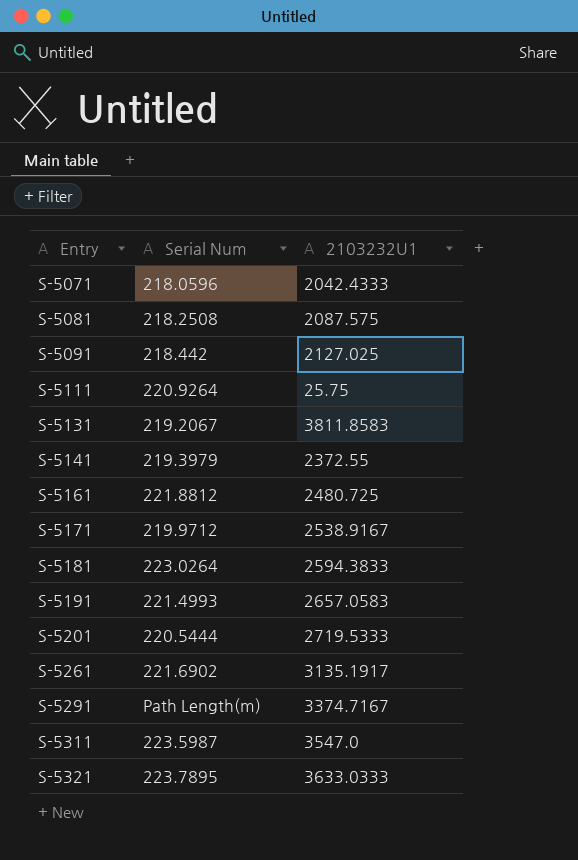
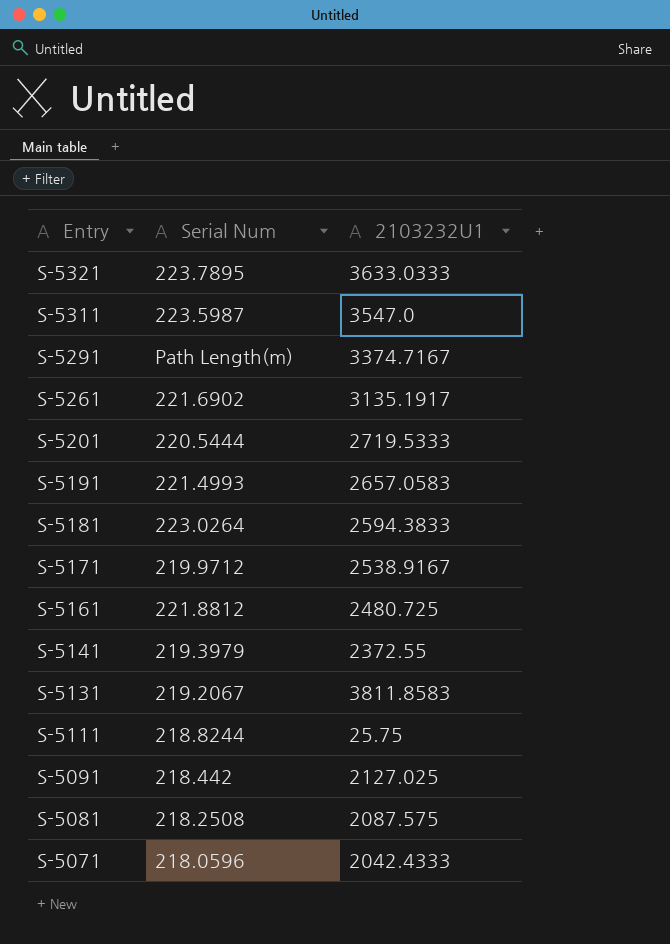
row order: Entry ascending -> Entry descending
S-5111 | Serial Num: 220.9264 -> 218.8244

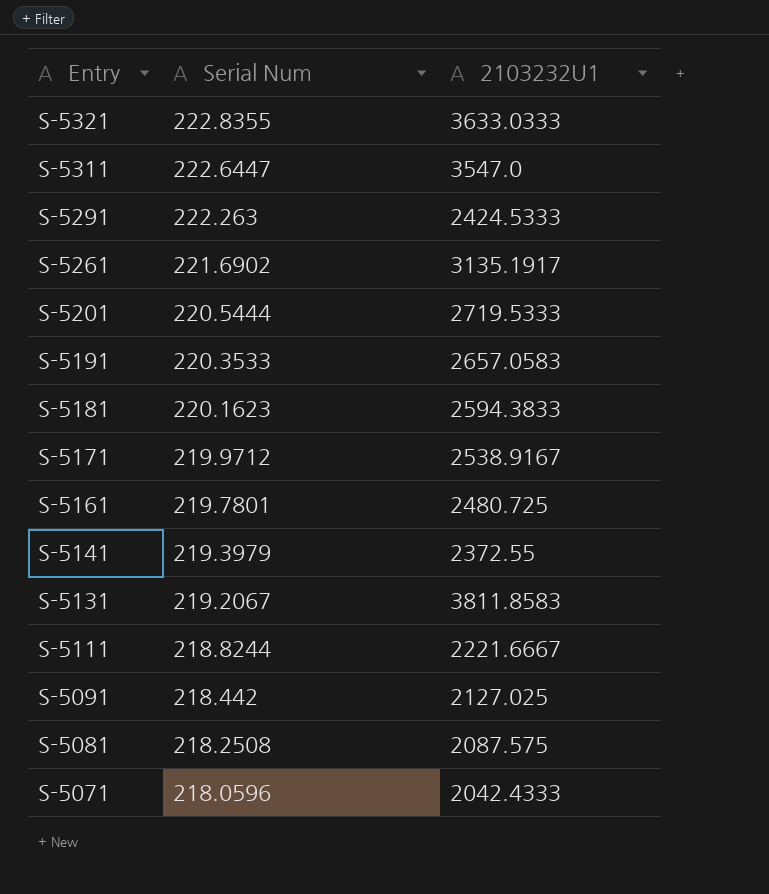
S-5321 | Serial Num: 223.7895 -> 222.8355
S-5311 | Serial Num: 223.5987 -> 222.6447
S-5291 | Serial Num: Path Length(m) -> 222.263
S-5291 | 2103232U1: 3374.7167 -> 2424.5333
S-5191 | Serial Num: 221.4993 -> 220.3533
S-5181 | Serial Num: 223.0264 -> 220.1623
S-5161 | Serial Num: 221.8812 -> 219.7801
S-5111 | 2103232U1: 25.75 -> 2221.6667

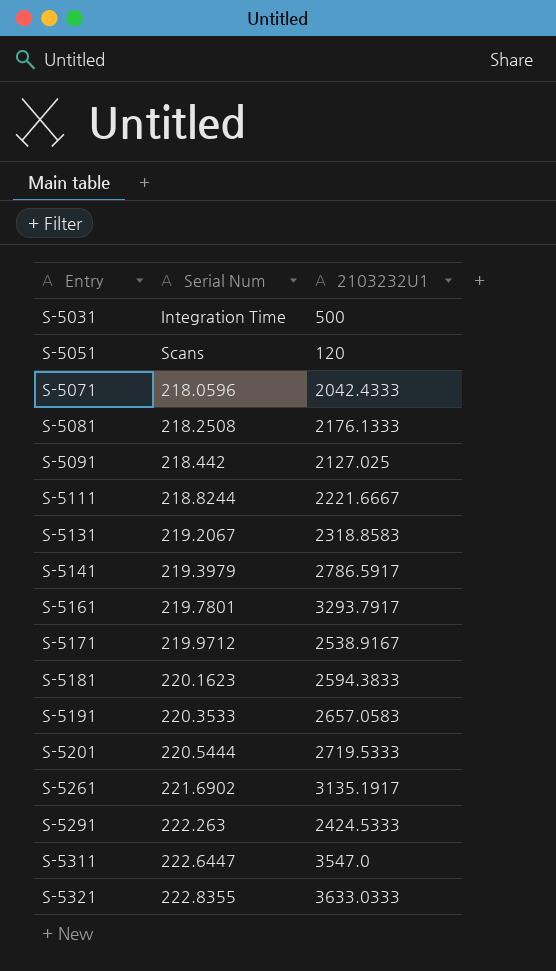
row order: Entry descending -> Entry ascending
row S-5031: none -> Integration Time | 500
row S-5051: none -> Scans | 120
S-5081 | 2103232U1: 2087.575 -> 2176.1333
S-5131 | 2103232U1: 3811.8583 -> 2318.8583
S-5141 | 2103232U1: 2372.55 -> 2786.5917
S-5161 | 2103232U1: 2480.725 -> 3293.7917

